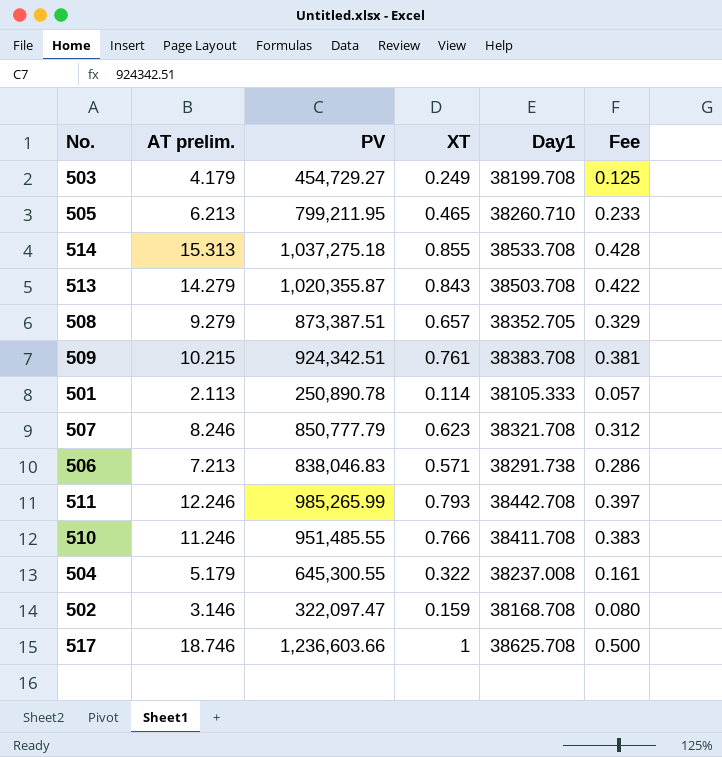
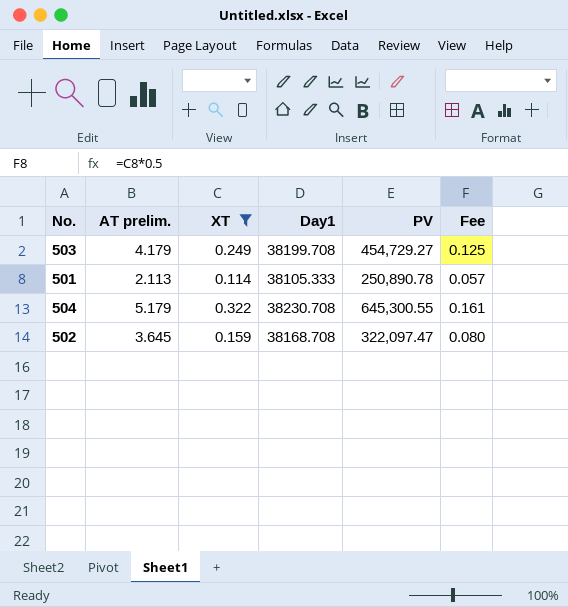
filter: none -> XT <= 0.322
column PV | position: 3 -> 5
504 | Day1: 38237.008 -> 38230.708
502 | AT prelim.: 3.146 -> 3.645

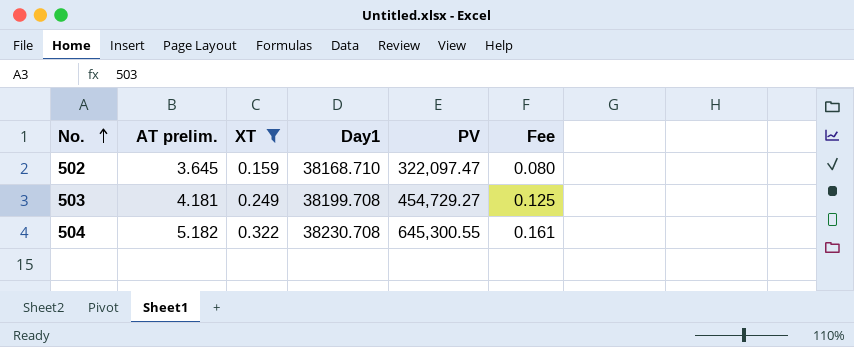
row order: none -> No. ascending
row 501: 2.113 | 0.114 | 38105.333 | 250,890.78 | 0.057 -> none
502 | Day1: 38168.708 -> 38168.710
503 | AT prelim.: 4.179 -> 4.181
504 | AT prelim.: 5.179 -> 5.182

